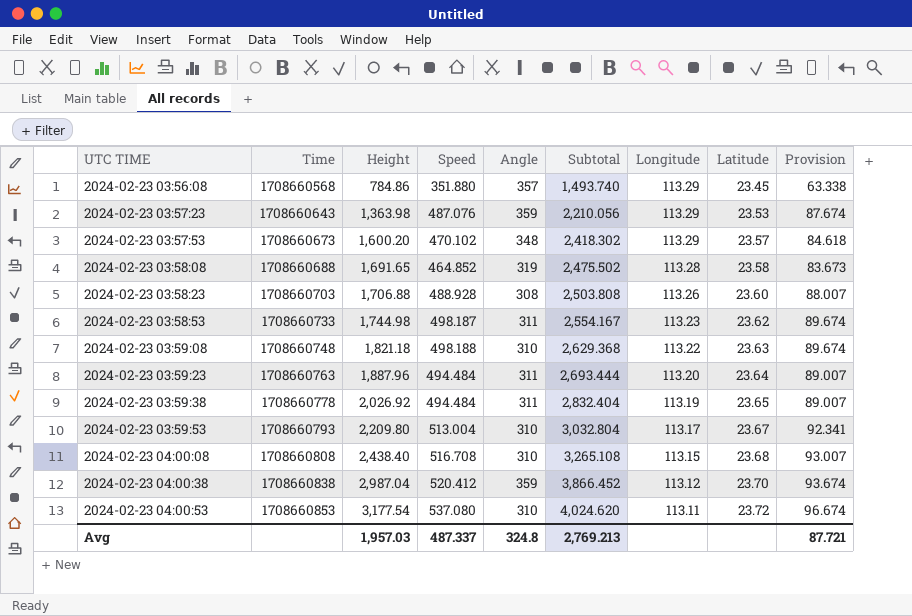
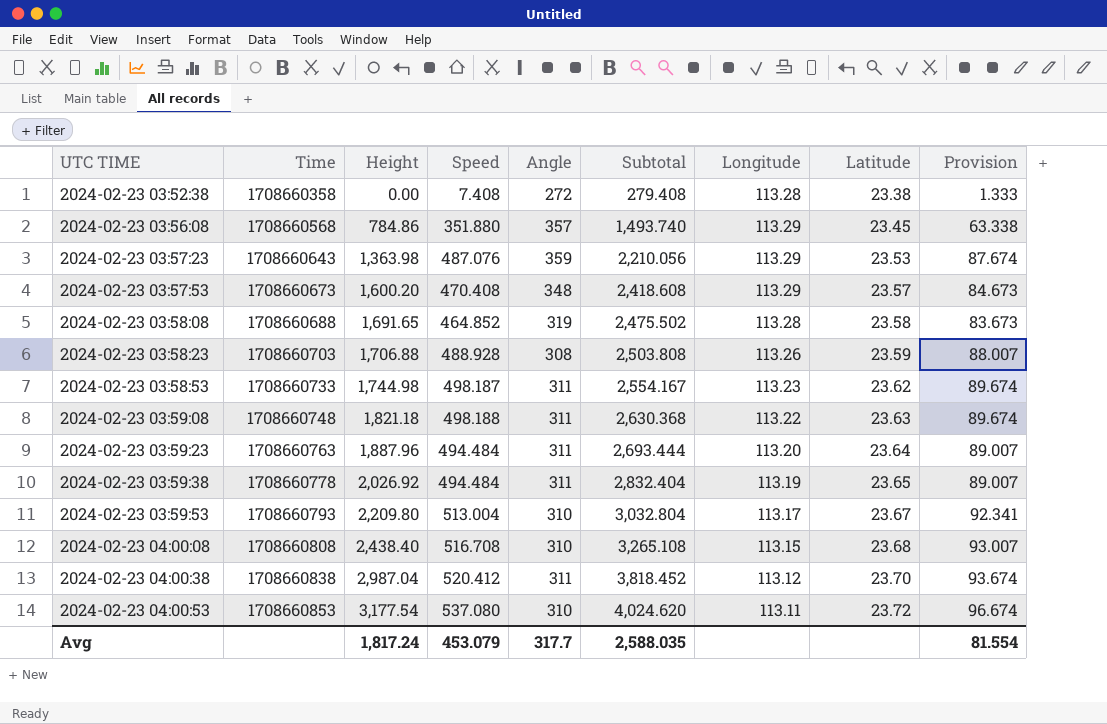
row 2024-02-23 03:52:38: none -> 1708660358 | 0.00 | 7.408 | 272 | 279.408 | 113.28 | 23.38 | 1.333
2024-02-23 03:57:53 | Speed: 470.102 -> 470.408
2024-02-23 03:57:53 | Subtotal: 2,418.302 -> 2,418.608
2024-02-23 03:57:53 | Provision: 84.618 -> 84.673
2024-02-23 03:58:23 | Latitude: 23.60 -> 23.59
2024-02-23 03:59:08 | Angle: 310 -> 311
2024-02-23 03:59:08 | Subtotal: 2,629.368 -> 2,630.368
2024-02-23 04:00:38 | Angle: 359 -> 311
2024-02-23 04:00:38 | Subtotal: 3,866.452 -> 3,818.452
Avg | Height: 1,957.03 -> 1,817.24
Avg | Speed: 487.337 -> 453.079
Avg | Angle: 324.8 -> 317.7
Avg | Subtotal: 2,769.213 -> 2,588.035
Avg | Provision: 87.721 -> 81.554

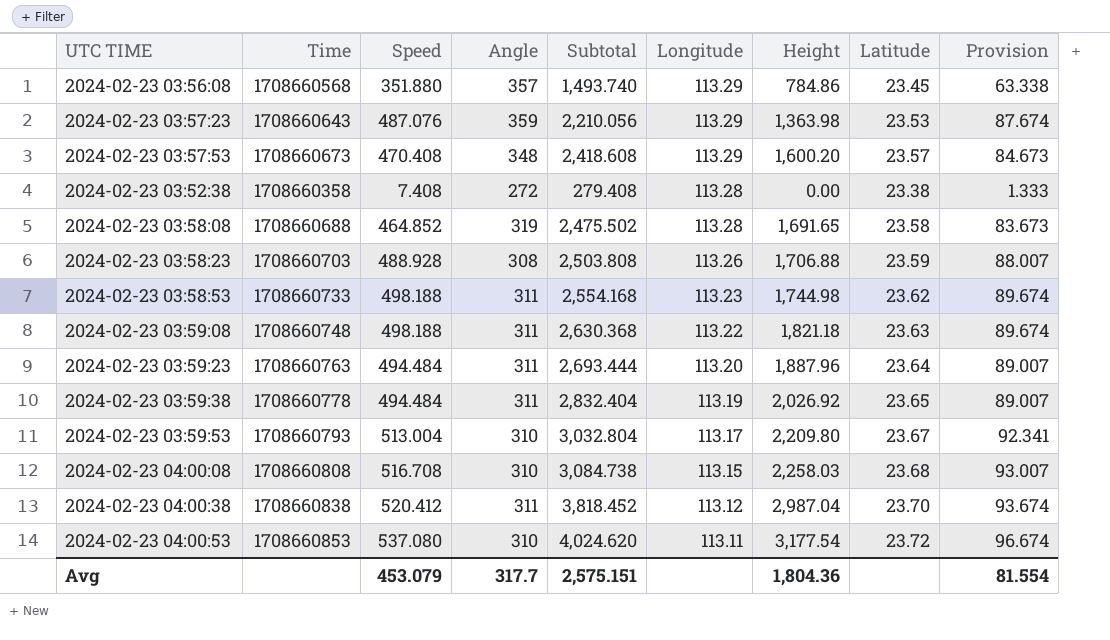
row order: UTC TIME ascending -> Longitude descending
column Height | position: 3 -> 7
2024-02-23 03:58:53 | Speed: 498.187 -> 498.188
2024-02-23 03:58:53 | Subtotal: 2,554.167 -> 2,554.168
2024-02-23 04:00:08 | Subtotal: 3,265.108 -> 3,084.738
2024-02-23 04:00:08 | Height: 2,438.40 -> 2,258.03
Avg | Subtotal: 2,588.035 -> 2,575.151
Avg | Height: 1,817.24 -> 1,804.36

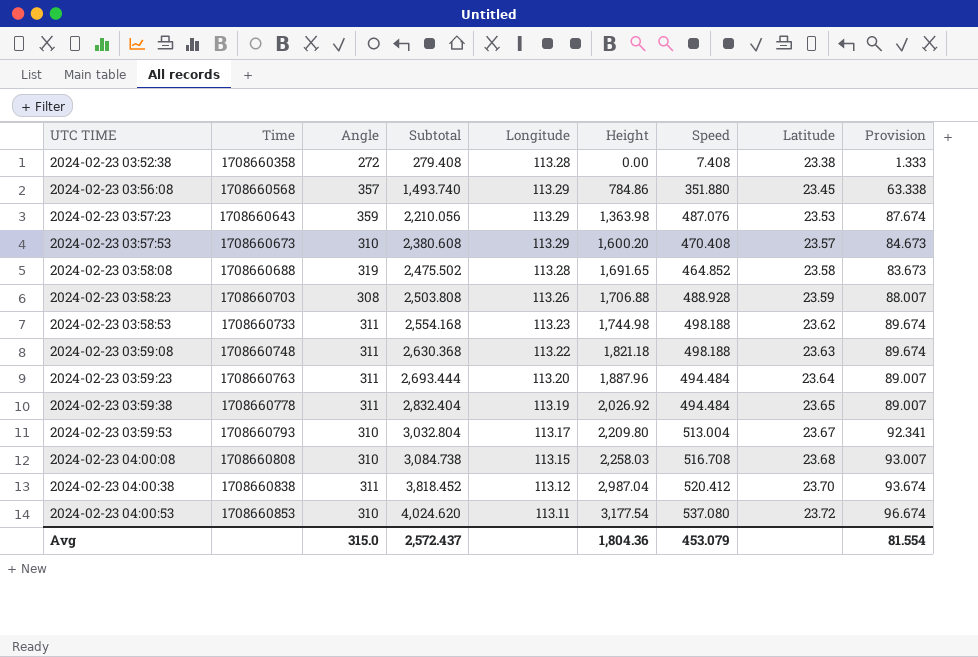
row order: Longitude descending -> UTC TIME ascending
column Speed | position: 3 -> 7
2024-02-23 03:57:53 | Angle: 348 -> 310
2024-02-23 03:57:53 | Subtotal: 2,418.608 -> 2,380.608
Avg | Angle: 317.7 -> 315.0
Avg | Subtotal: 2,575.151 -> 2,572.437

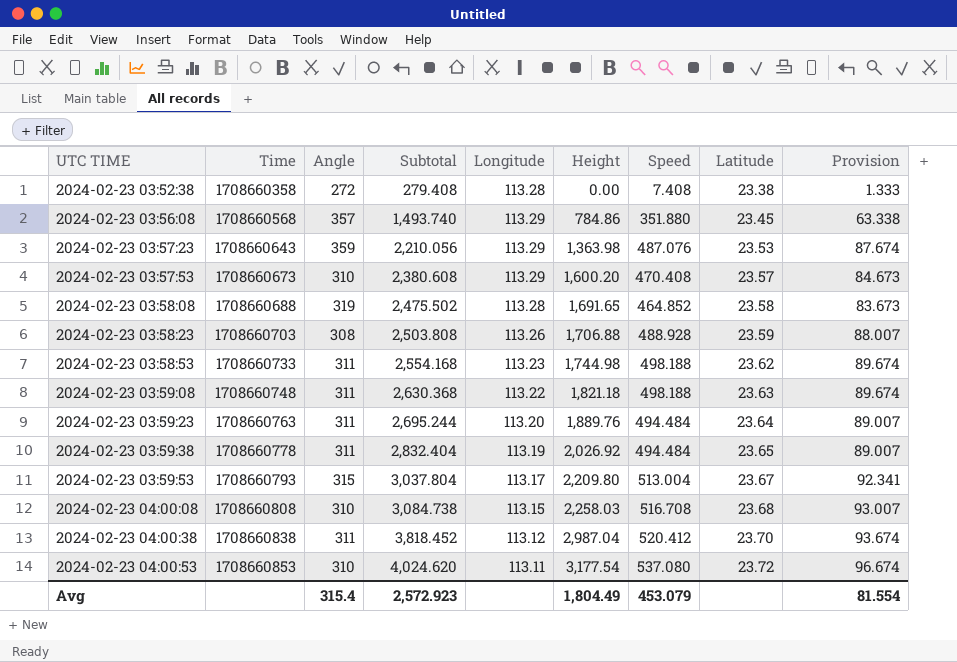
2024-02-23 03:59:23 | Subtotal: 2,693.444 -> 2,695.244
2024-02-23 03:59:23 | Height: 1,887.96 -> 1,889.76
2024-02-23 03:59:53 | Angle: 310 -> 315
2024-02-23 03:59:53 | Subtotal: 3,032.804 -> 3,037.804
Avg | Angle: 315.0 -> 315.4
Avg | Subtotal: 2,572.437 -> 2,572.923
Avg | Height: 1,804.36 -> 1,804.49

